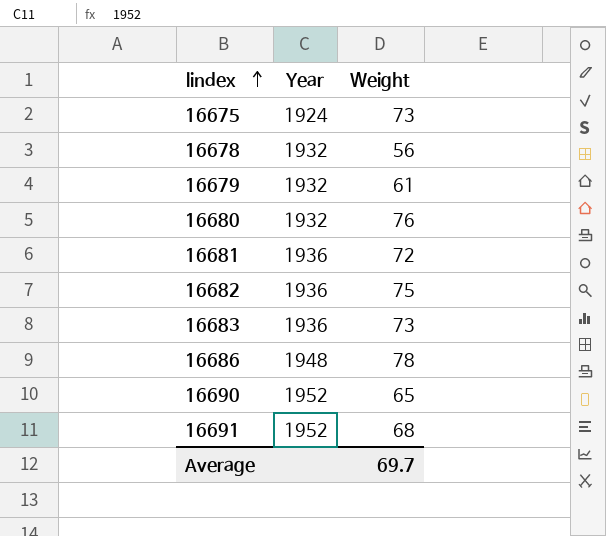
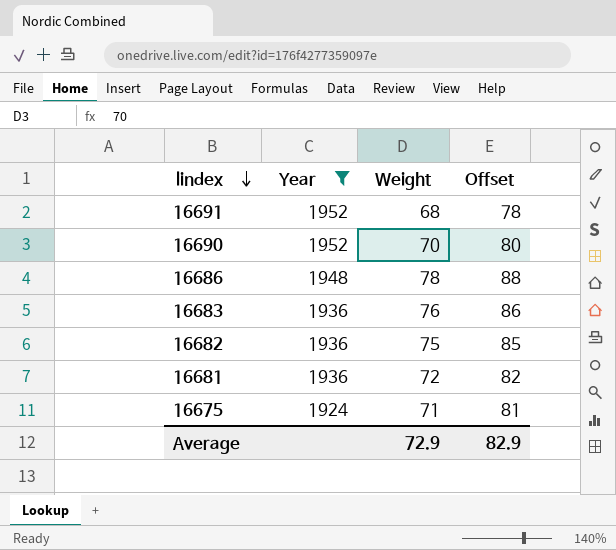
filter: none -> Year != 1932
row order: lindex ascending -> lindex descending
column Offset | formula: none -> [Weight] + 10
16690 | Weight: 65 -> 70
16683 | Weight: 73 -> 76
16675 | Weight: 73 -> 71
Average | Weight: 69.7 -> 72.9

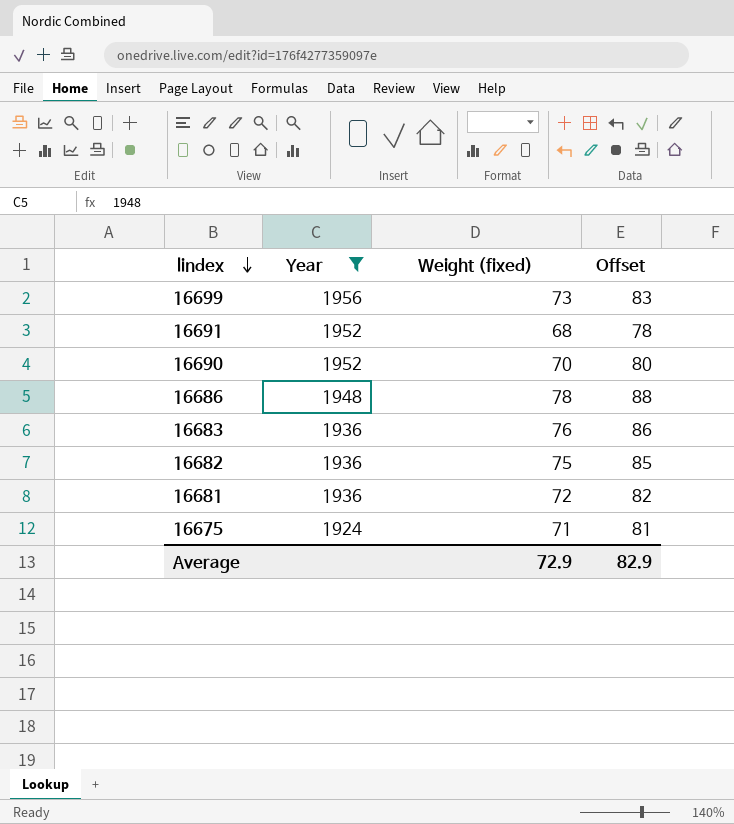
column name: Weight -> Weight (fixed)
row 16699: none -> 1956 | 73 | 83

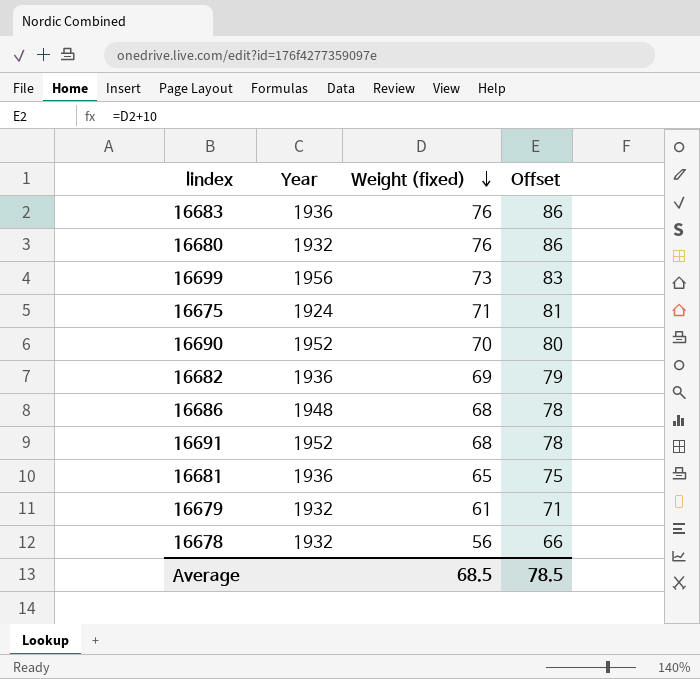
filter: Year != 1932 -> none
row order: lindex descending -> Weight (fixed) descending
16682 | Weight (fixed): 75 -> 69
16682 | Offset: 85 -> 79
16686 | Weight (fixed): 78 -> 68
16686 | Offset: 88 -> 78
16681 | Weight (fixed): 72 -> 65
16681 | Offset: 82 -> 75
Average | Weight (fixed): 72.9 -> 68.5
Average | Offset: 82.9 -> 78.5

